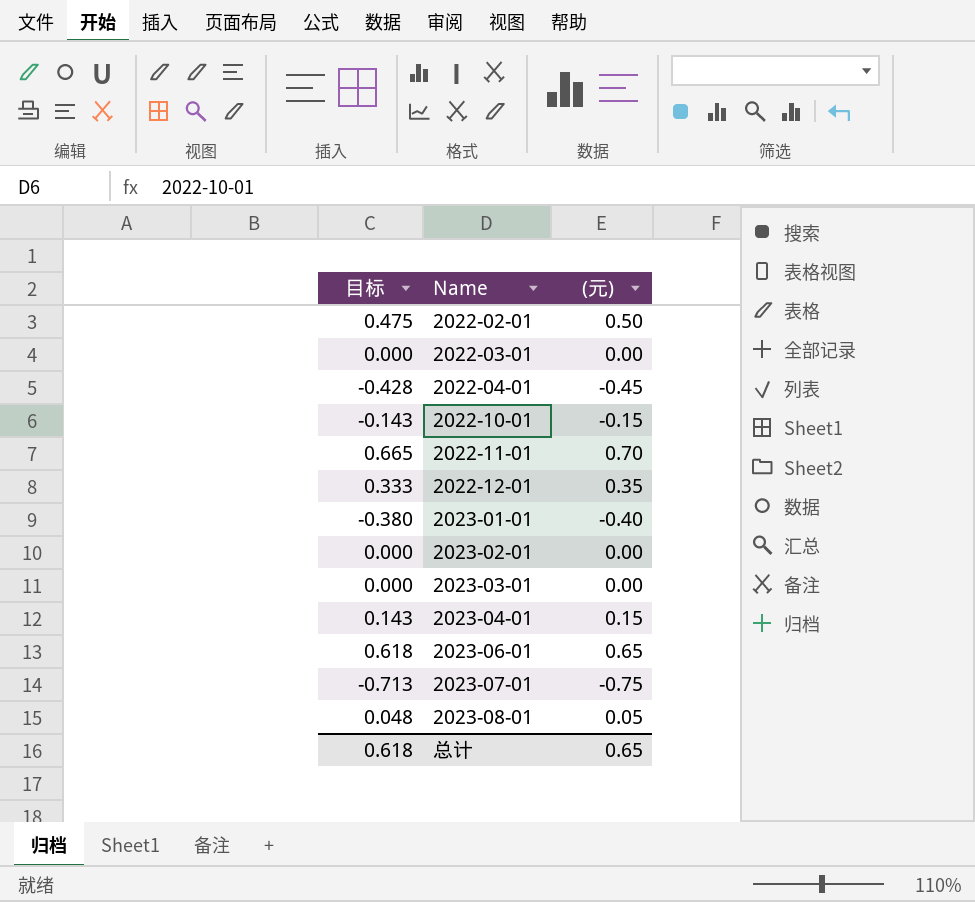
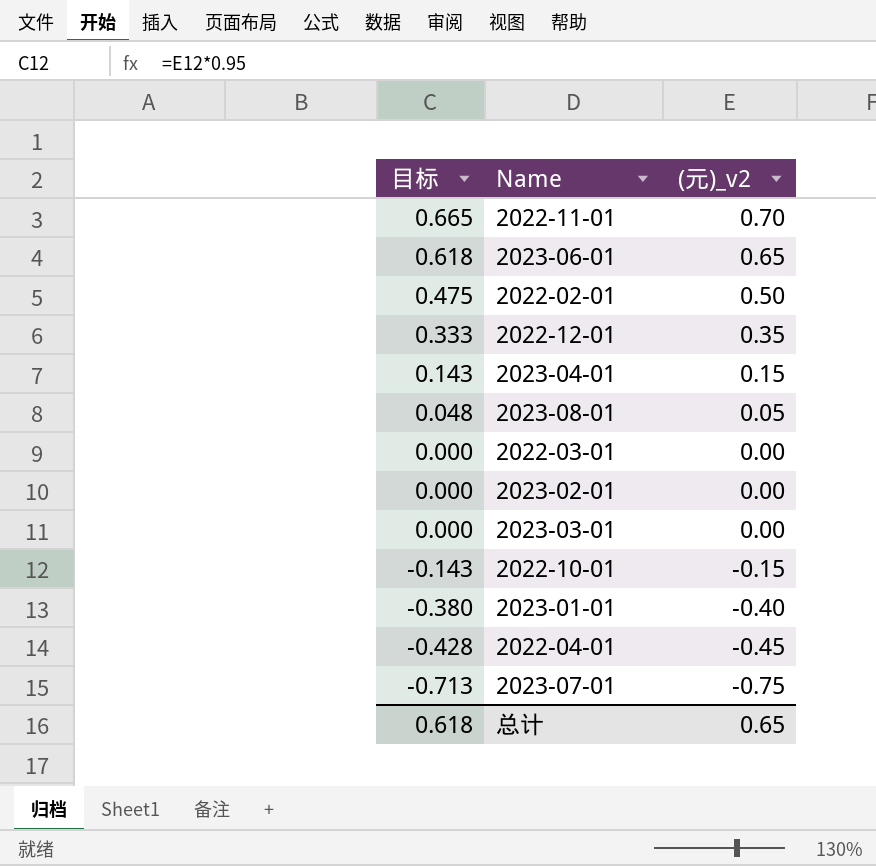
row order: Name ascending -> 目标 descending
column name: (元) -> (元)_v2

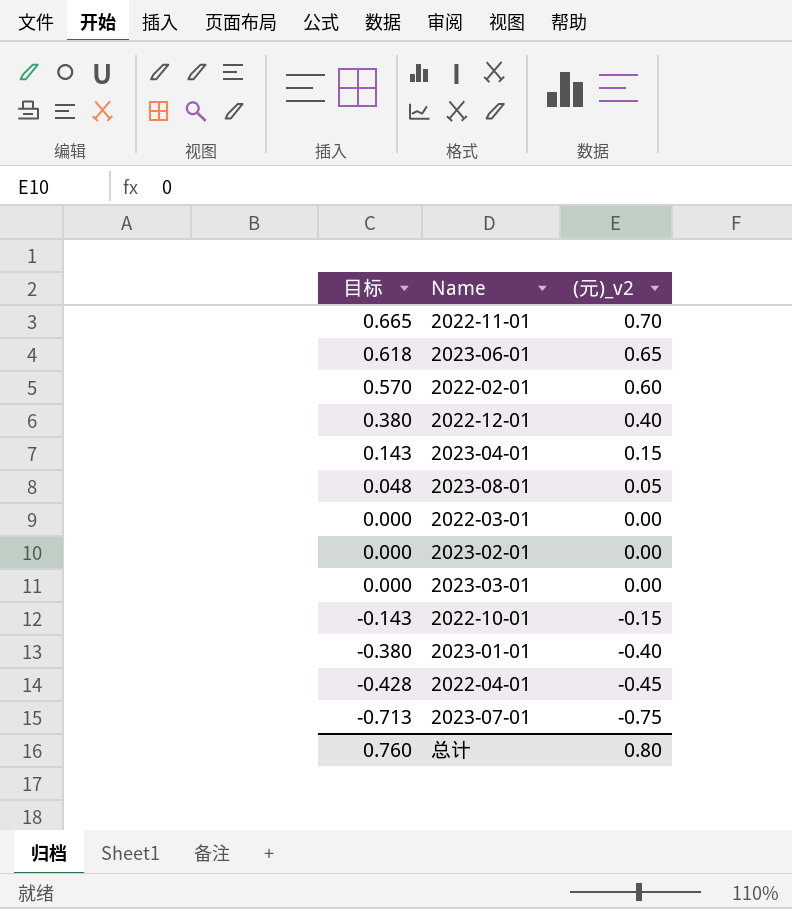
2022-02-01 | 目标: 0.475 -> 0.570
2022-02-01 | (元)_v2: 0.50 -> 0.60
2022-12-01 | 目标: 0.333 -> 0.380
2022-12-01 | (元)_v2: 0.35 -> 0.40
总计 | 目标: 0.618 -> 0.760
总计 | (元)_v2: 0.65 -> 0.80

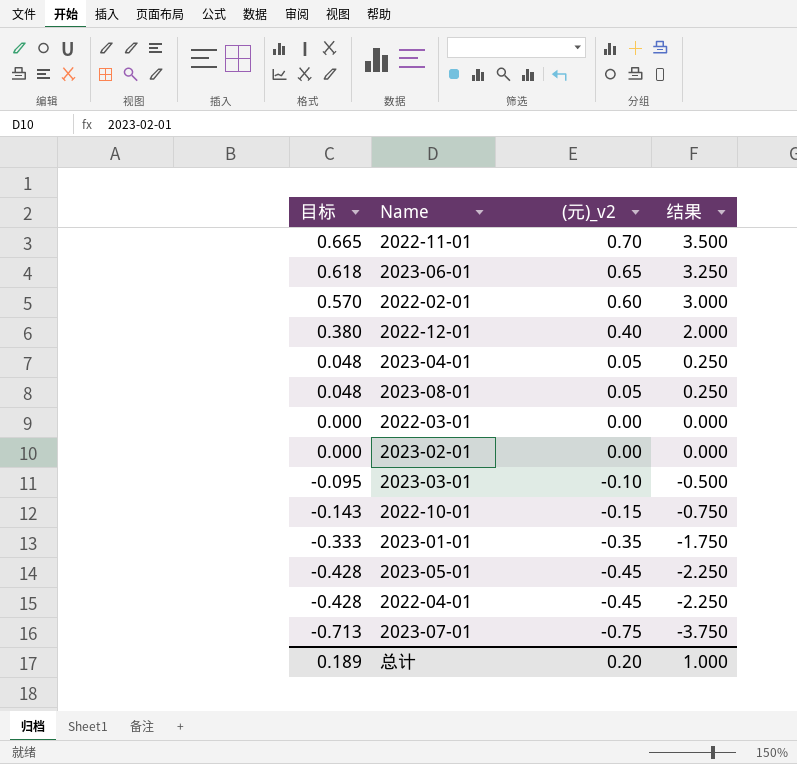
column 结果 | formula: none -> [(元)_v2] * 5
2023-04-01 | 目标: 0.143 -> 0.048
2023-04-01 | (元)_v2: 0.15 -> 0.05
2023-03-01 | 目标: 0.000 -> -0.095
2023-03-01 | (元)_v2: 0.00 -> -0.10
2023-01-01 | 目标: -0.380 -> -0.333
2023-01-01 | (元)_v2: -0.40 -> -0.35
row 2023-05-01: none -> -0.428 | -0.45 | -2.250
总计 | 目标: 0.760 -> 0.189
总计 | (元)_v2: 0.80 -> 0.20

